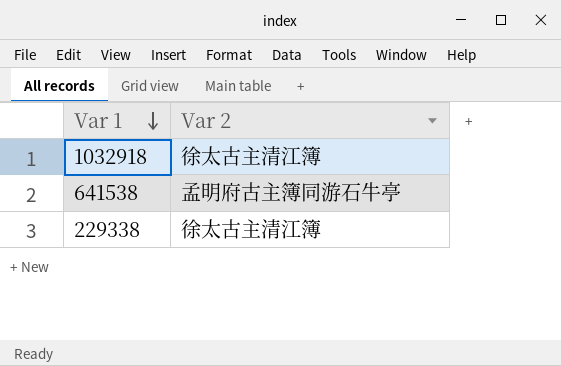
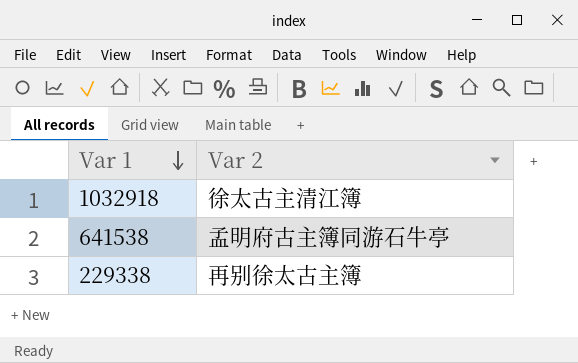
229338 | Var 2: 徐太古主清江簿 -> 再别徐太古主簿

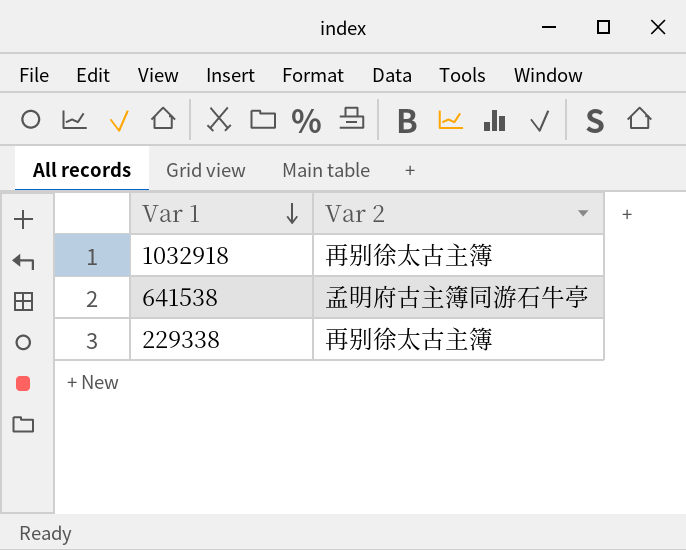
1032918 | Var 2: 徐太古主清江簿 -> 再别徐太古主簿

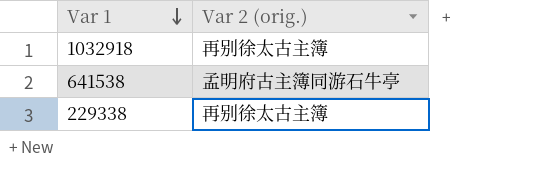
column name: Var 2 -> Var 2 (orig.)

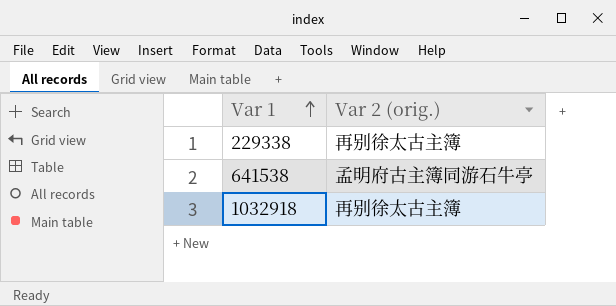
row order: Var 1 descending -> Var 1 ascending

